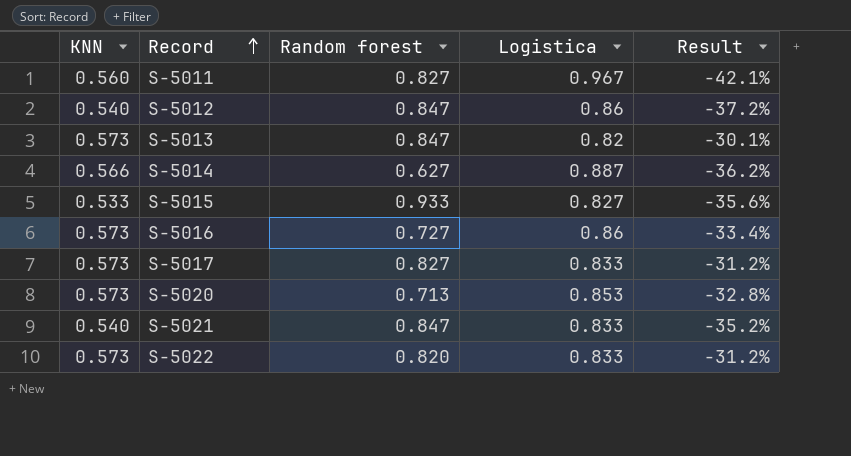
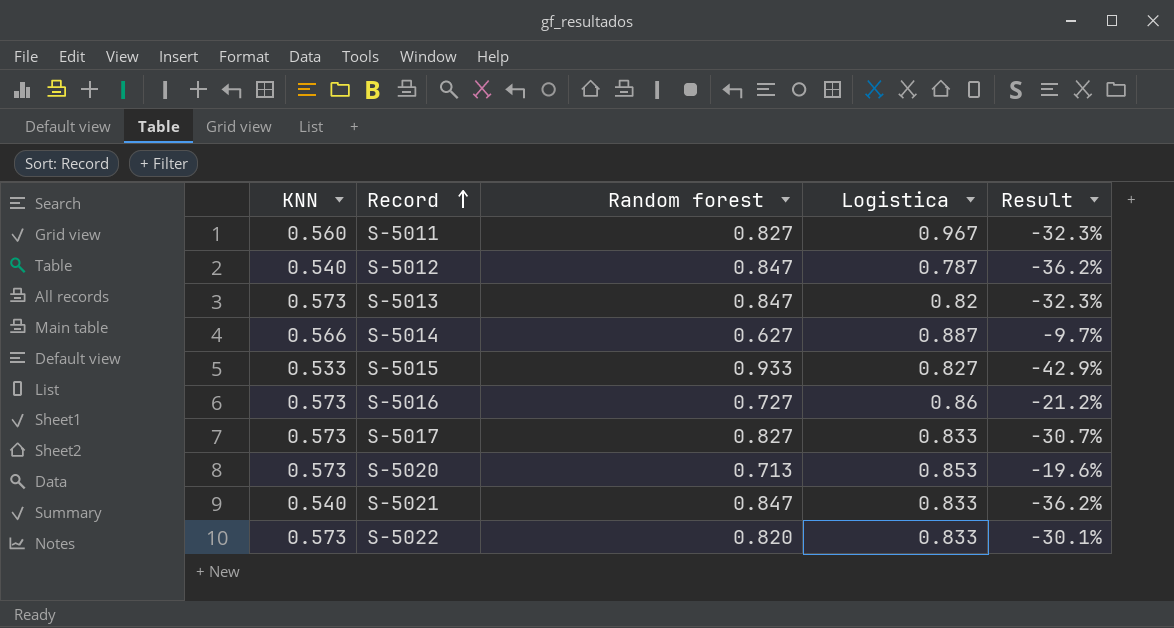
column Result | formula: ([KNN] - [Logistica]) / [Logistica] -> ([KNN] - [Random forest]) / [Random forest]
S-5012 | Logistica: 0.86 -> 0.787

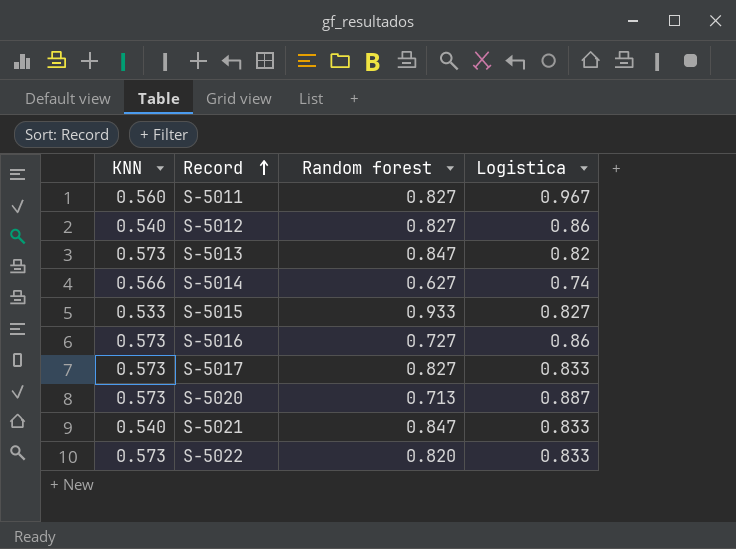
column Result | formula: ([KNN] - [Random forest]) / [Random forest] -> none
S-5012 | Random forest: 0.847 -> 0.827
S-5012 | Logistica: 0.787 -> 0.86
S-5014 | Logistica: 0.887 -> 0.74
S-5020 | Logistica: 0.853 -> 0.887

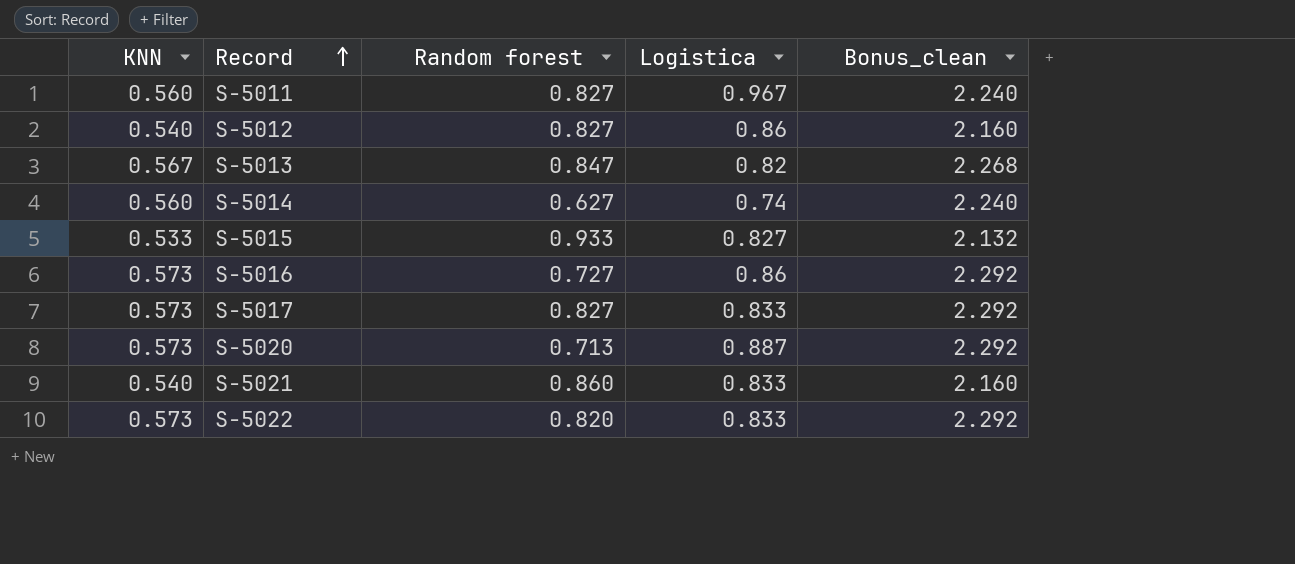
column Bonus_clean | formula: none -> [KNN] * 4
S-5013 | KNN: 0.573 -> 0.567
S-5014 | KNN: 0.566 -> 0.560
S-5021 | Random forest: 0.847 -> 0.860

